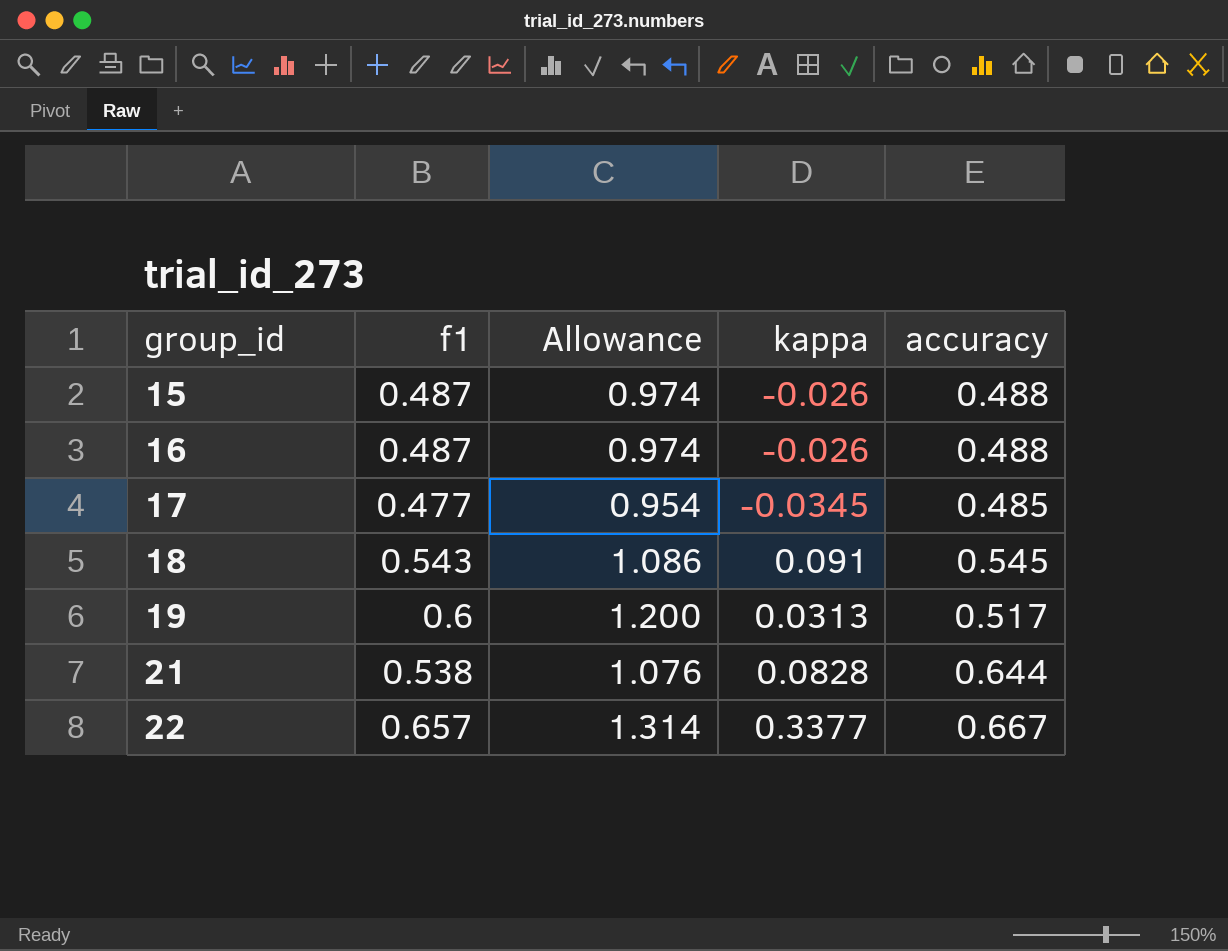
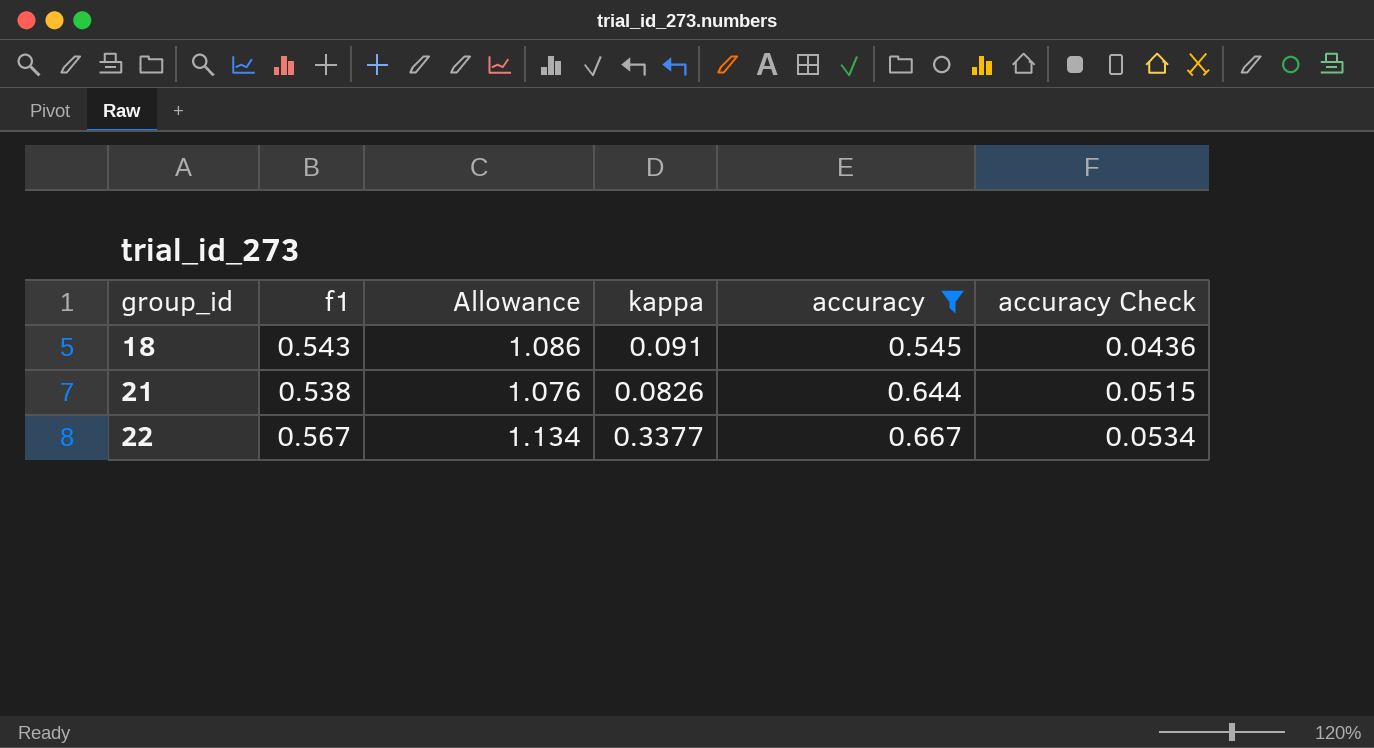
filter: none -> accuracy >= 0.545
column accuracy Check | formula: none -> [accuracy] * 0.08
21 | kappa: 0.0828 -> 0.0826
22 | f1: 0.657 -> 0.567
22 | Allowance: 1.314 -> 1.134

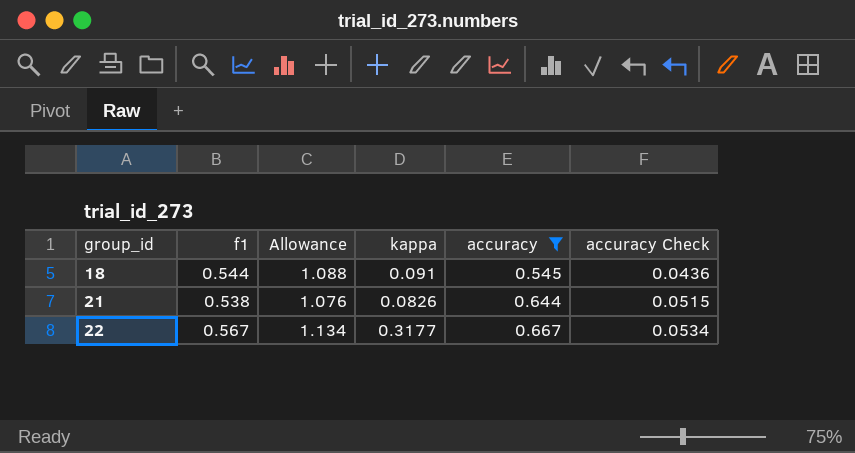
18 | f1: 0.543 -> 0.544
18 | Allowance: 1.086 -> 1.088
22 | kappa: 0.3377 -> 0.3177

